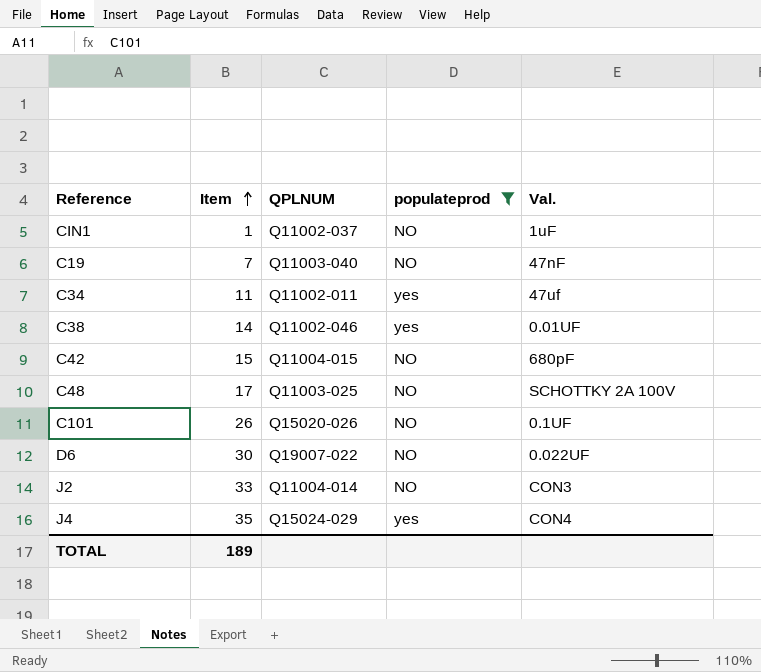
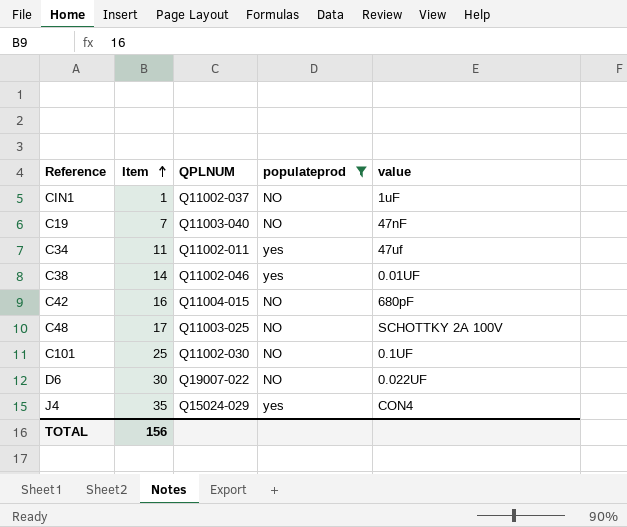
column name: Val. -> value
row J2: 33 | Q11004-014 | NO | CON3 -> none
C42 | Item: 15 -> 16
C101 | Item: 26 -> 25
C101 | QPLNUM: Q15020-026 -> Q11002-030
TOTAL | Item: 189 -> 156

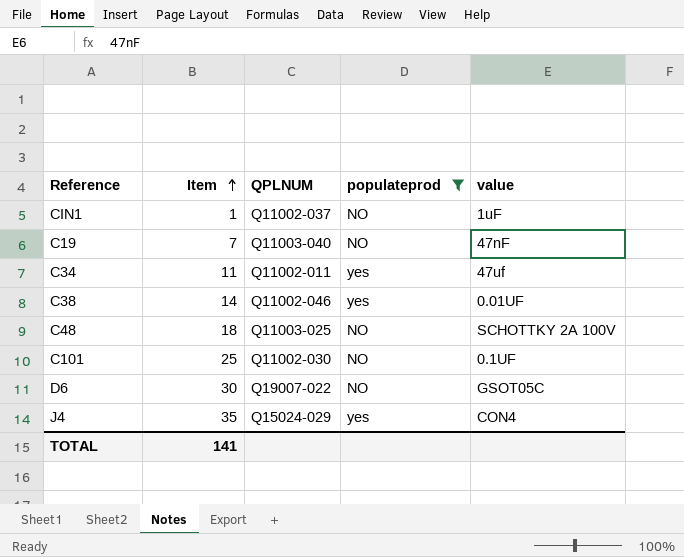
row C42: 16 | Q11004-015 | NO | 680pF -> none
C48 | Item: 17 -> 18
D6 | value: 0.022UF -> GSOT05C
TOTAL | Item: 156 -> 141

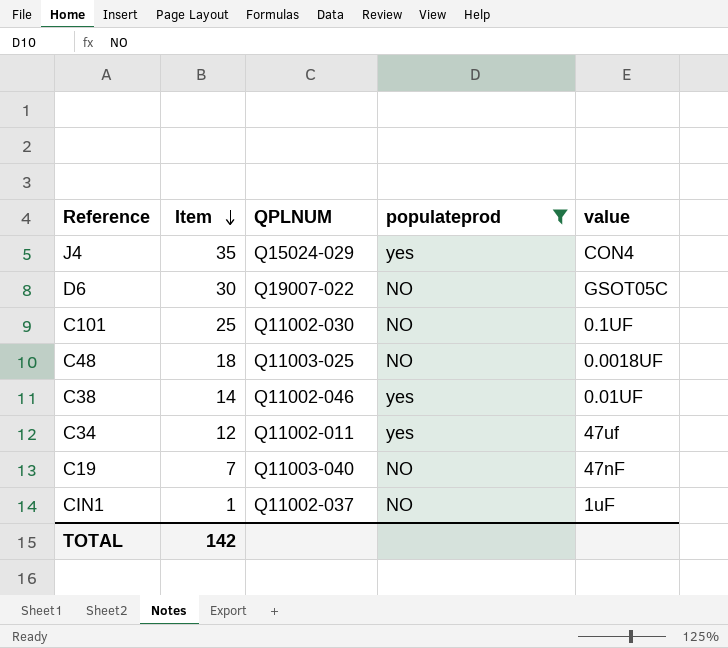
row order: Item ascending -> Item descending
C48 | value: SCHOTTKY 2A 100V -> 0.0018UF
C34 | Item: 11 -> 12
TOTAL | Item: 141 -> 142

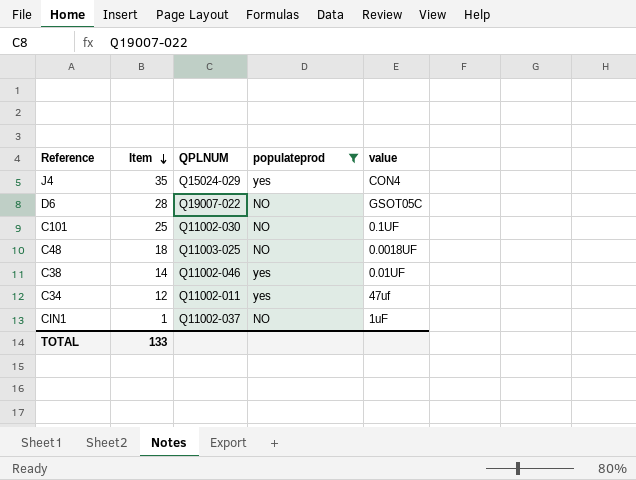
row C19: 7 | Q11003-040 | NO | 47nF -> none
D6 | Item: 30 -> 28
TOTAL | Item: 142 -> 133

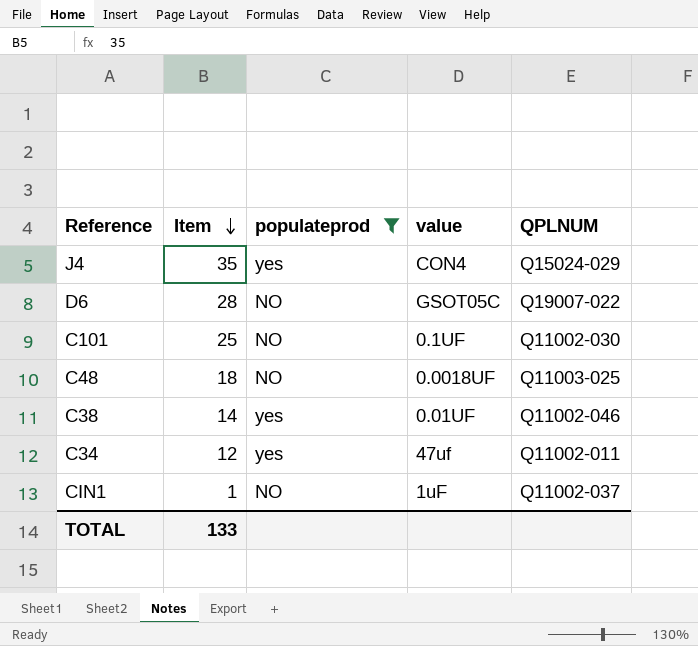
column QPLNUM | position: 3 -> 5

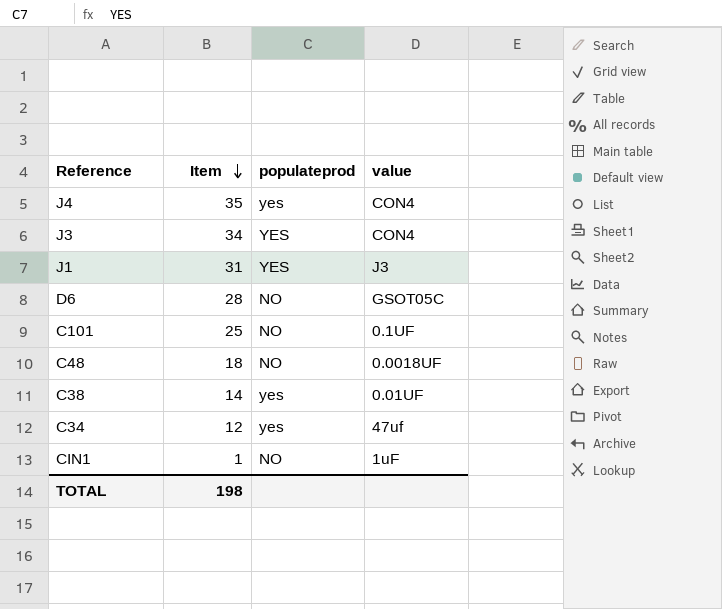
filter: populateprod != YES -> none
column QPLNUM | position: 5 -> none
TOTAL | Item: 133 -> 198

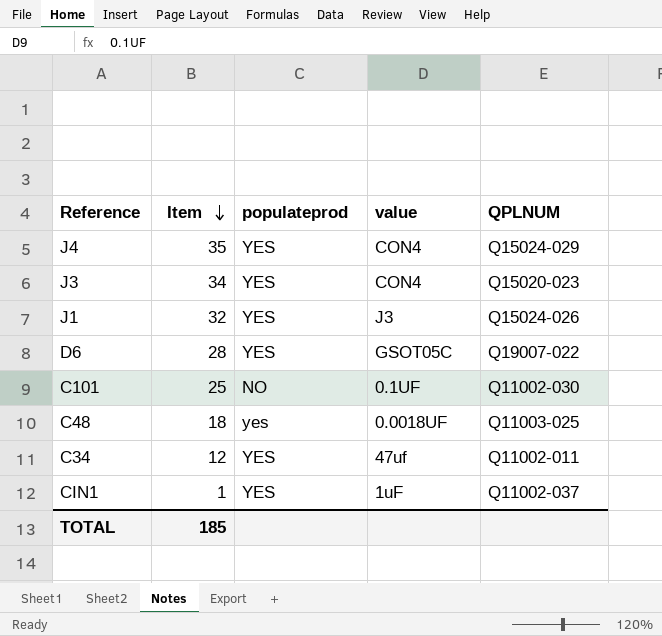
column QPLNUM | position: none -> 5
row C38: 14 | yes | 0.01UF -> none
J4 | populateprod: yes -> YES
J1 | Item: 31 -> 32
D6 | populateprod: NO -> YES
C48 | populateprod: NO -> yes
C34 | populateprod: yes -> YES
CIN1 | populateprod: NO -> YES
TOTAL | Item: 198 -> 185

